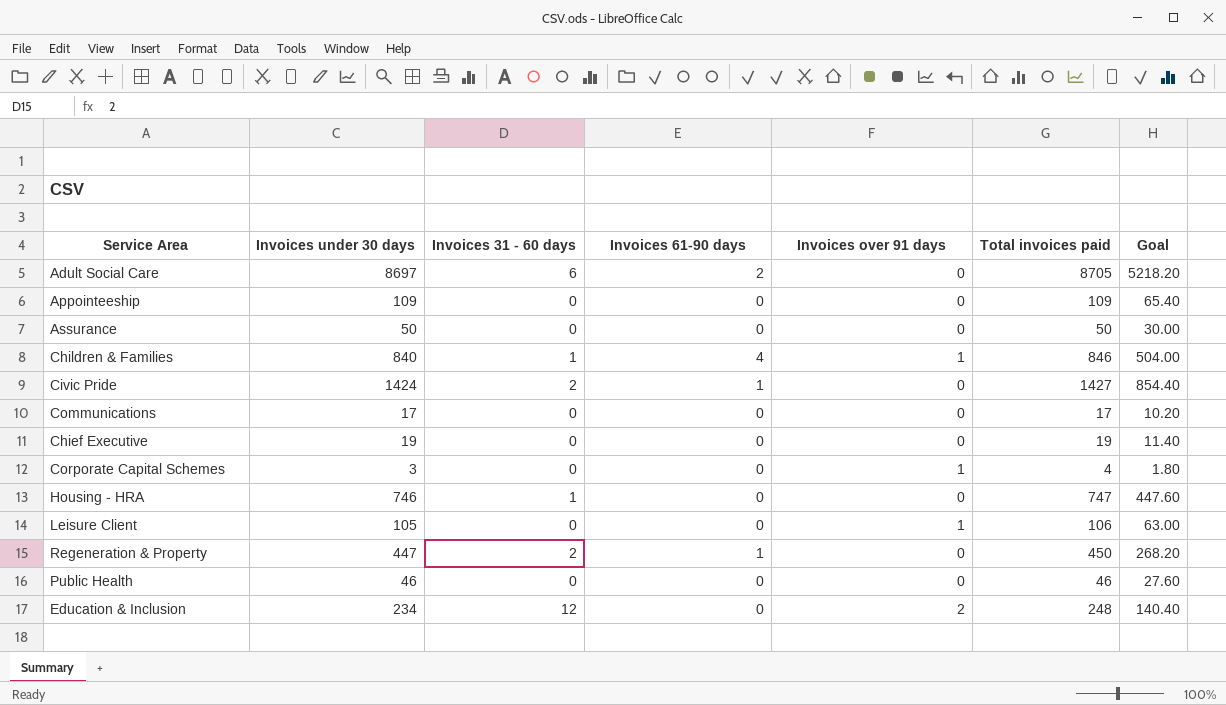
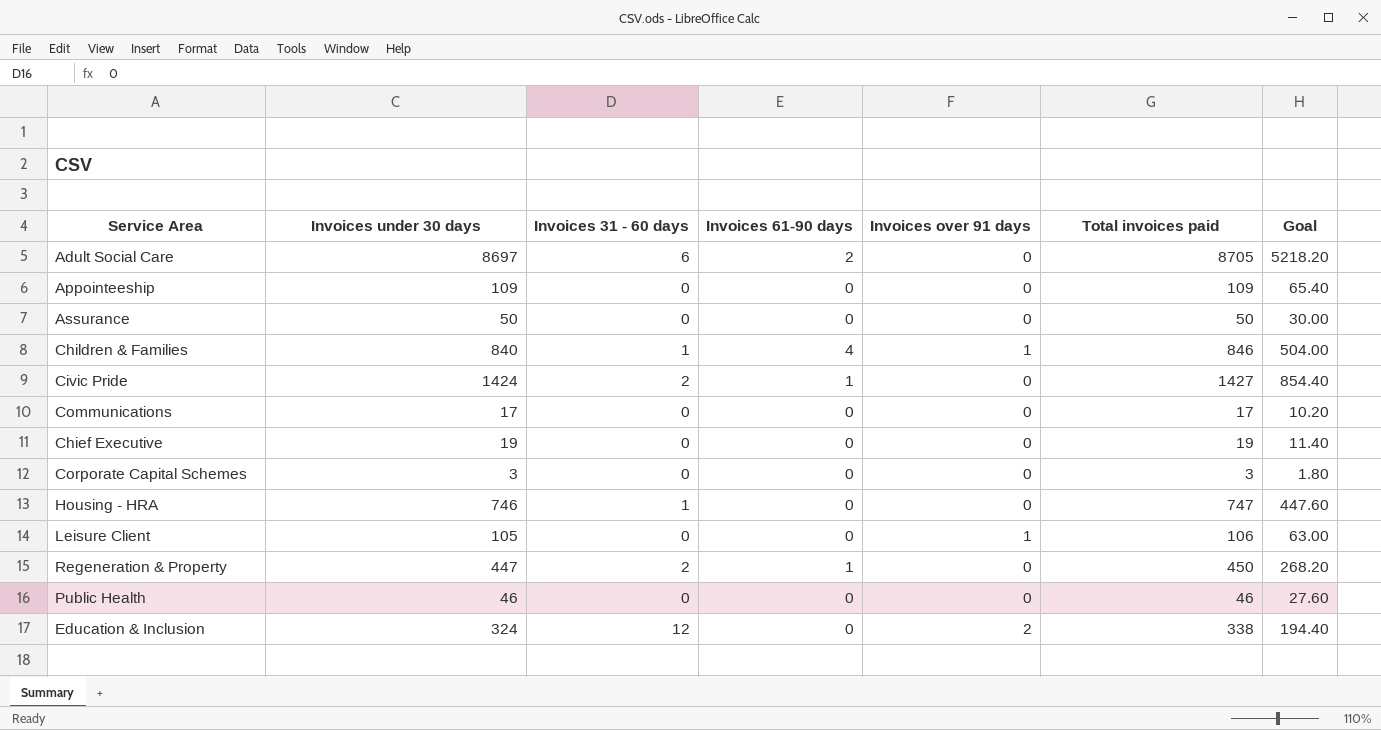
Corporate Capital Schemes | Invoices over 91 days: 1 -> 0
Corporate Capital Schemes | Total invoices paid: 4 -> 3
Education & Inclusion | Invoices under 30 days: 234 -> 324
Education & Inclusion | Total invoices paid: 248 -> 338
Education & Inclusion | Goal: 140.40 -> 194.40

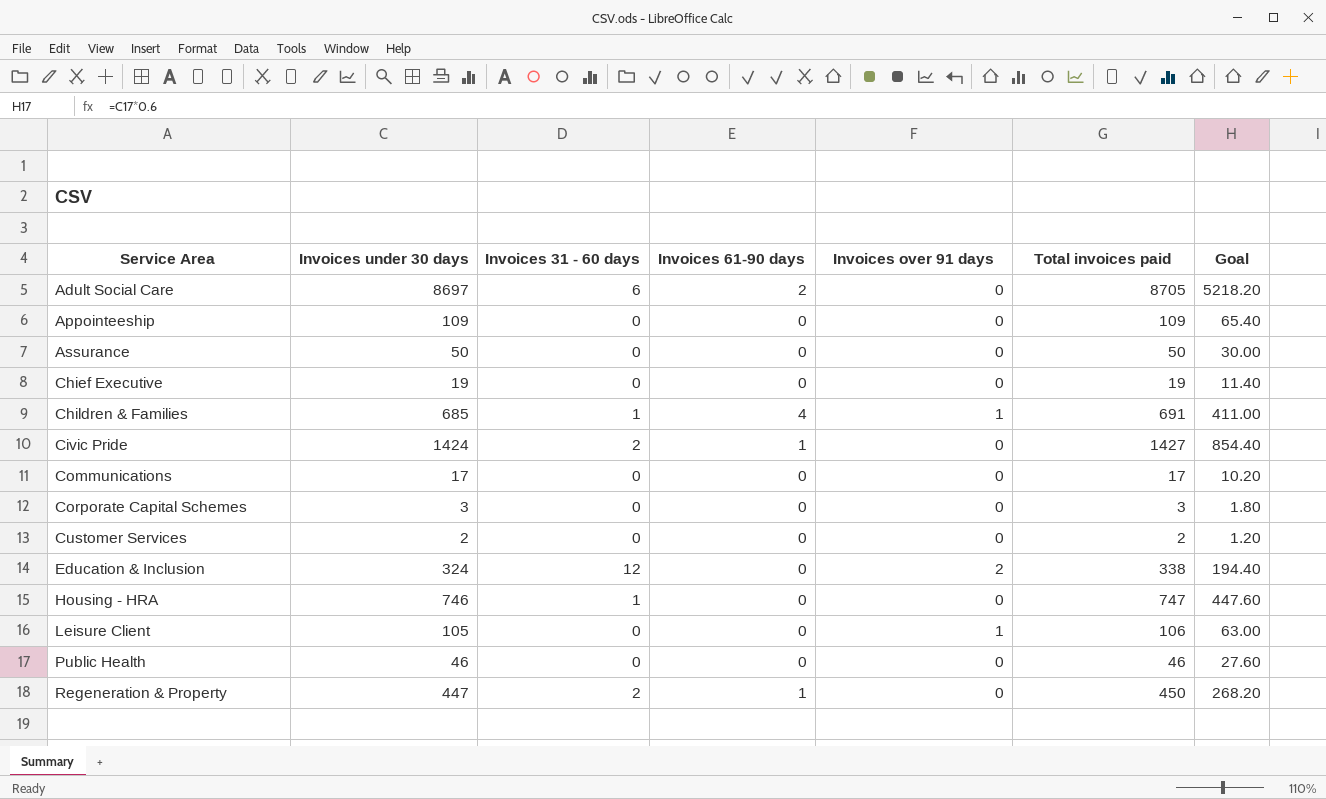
row order: none -> Service Area ascending
Children & Families | Invoices under 30 days: 840 -> 685
Children & Families | Total invoices paid: 846 -> 691
Children & Families | Goal: 504.00 -> 411.00
row Customer Services: none -> 2 | 0 | 0 | 0 | 2 | 1.20

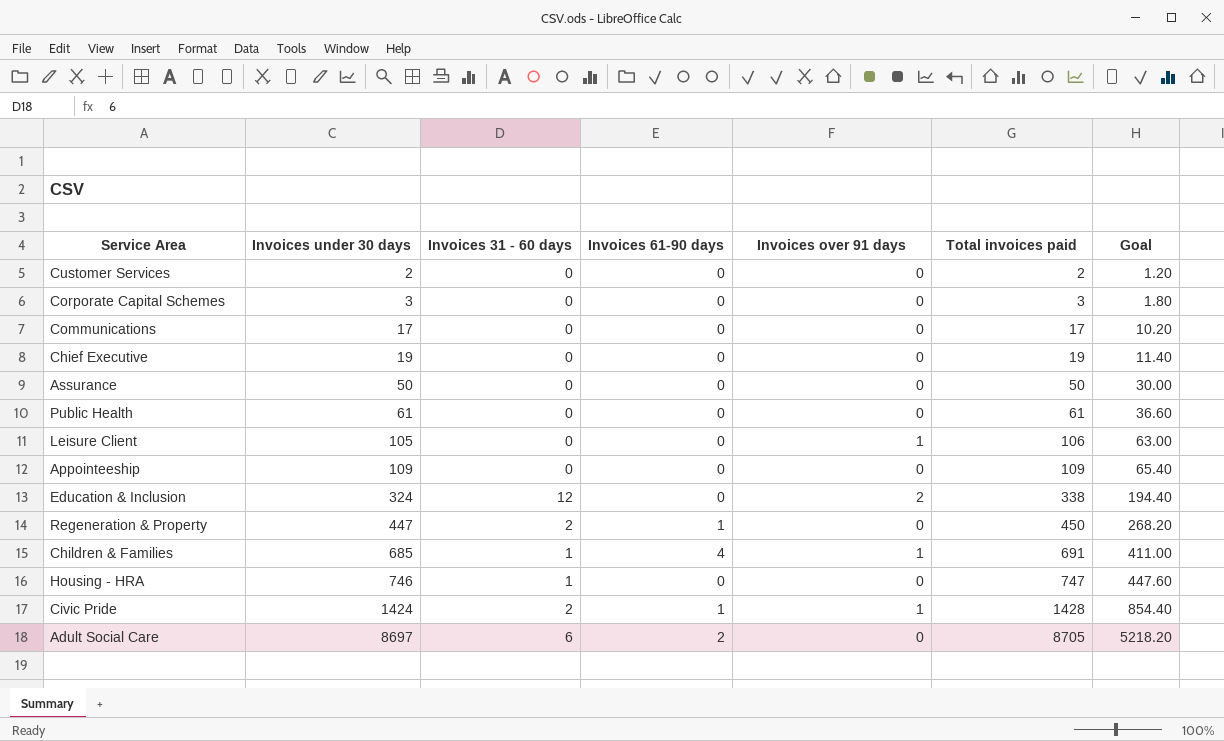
row order: Service Area ascending -> Invoices under 30 days ascending
Public Health | Invoices under 30 days: 46 -> 61
Public Health | Total invoices paid: 46 -> 61
Public Health | Goal: 27.60 -> 36.60
Civic Pride | Invoices over 91 days: 0 -> 1
Civic Pride | Total invoices paid: 1427 -> 1428

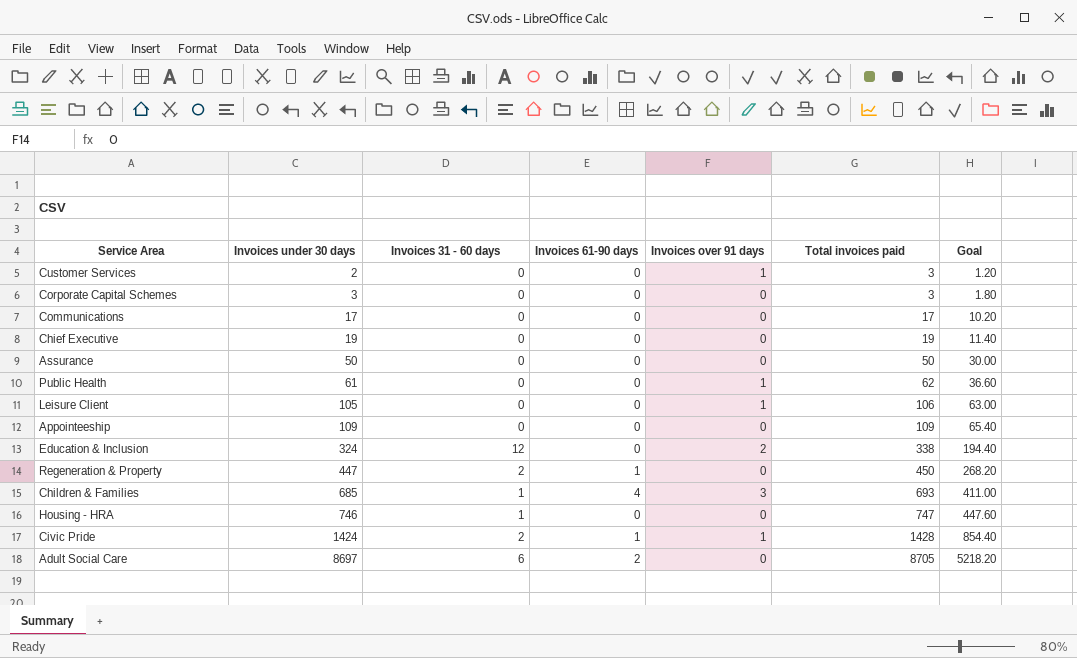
Customer Services | Invoices over 91 days: 0 -> 1
Customer Services | Total invoices paid: 2 -> 3
Public Health | Invoices over 91 days: 0 -> 1
Public Health | Total invoices paid: 61 -> 62
Children & Families | Invoices over 91 days: 1 -> 3
Children & Families | Total invoices paid: 691 -> 693

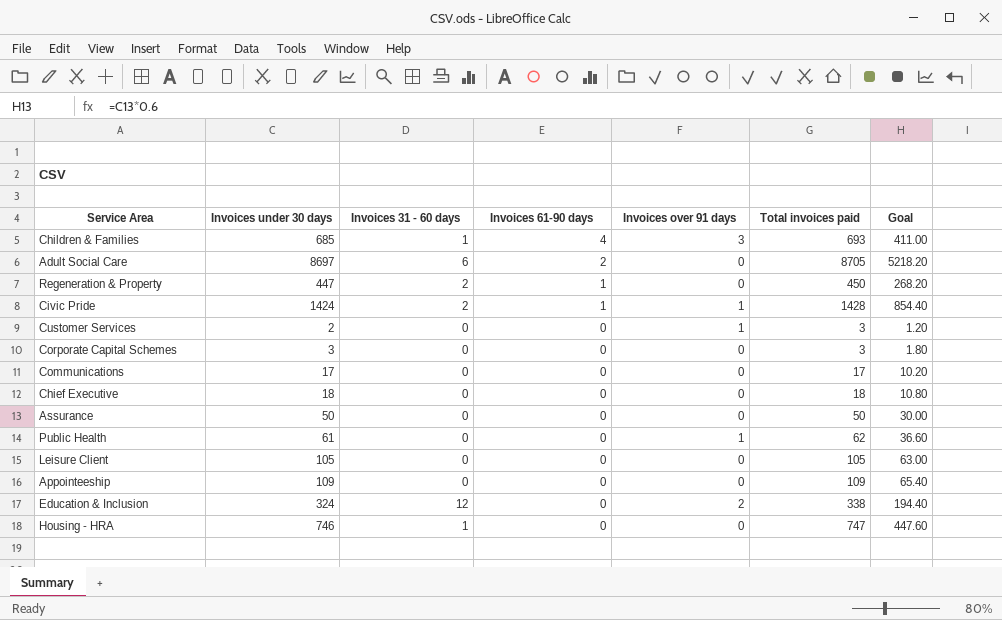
row order: Invoices under 30 days ascending -> Invoices 61-90 days descending
Chief Executive | Invoices under 30 days: 19 -> 18
Chief Executive | Total invoices paid: 19 -> 18
Chief Executive | Goal: 11.40 -> 10.80
Leisure Client | Invoices over 91 days: 1 -> 0
Leisure Client | Total invoices paid: 106 -> 105

